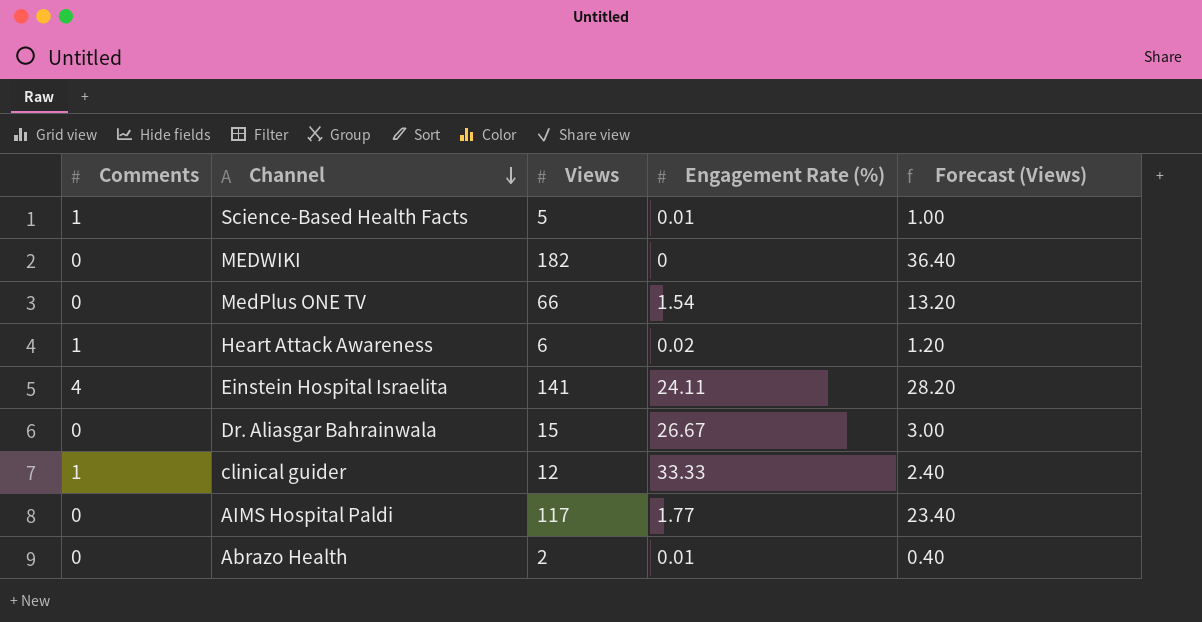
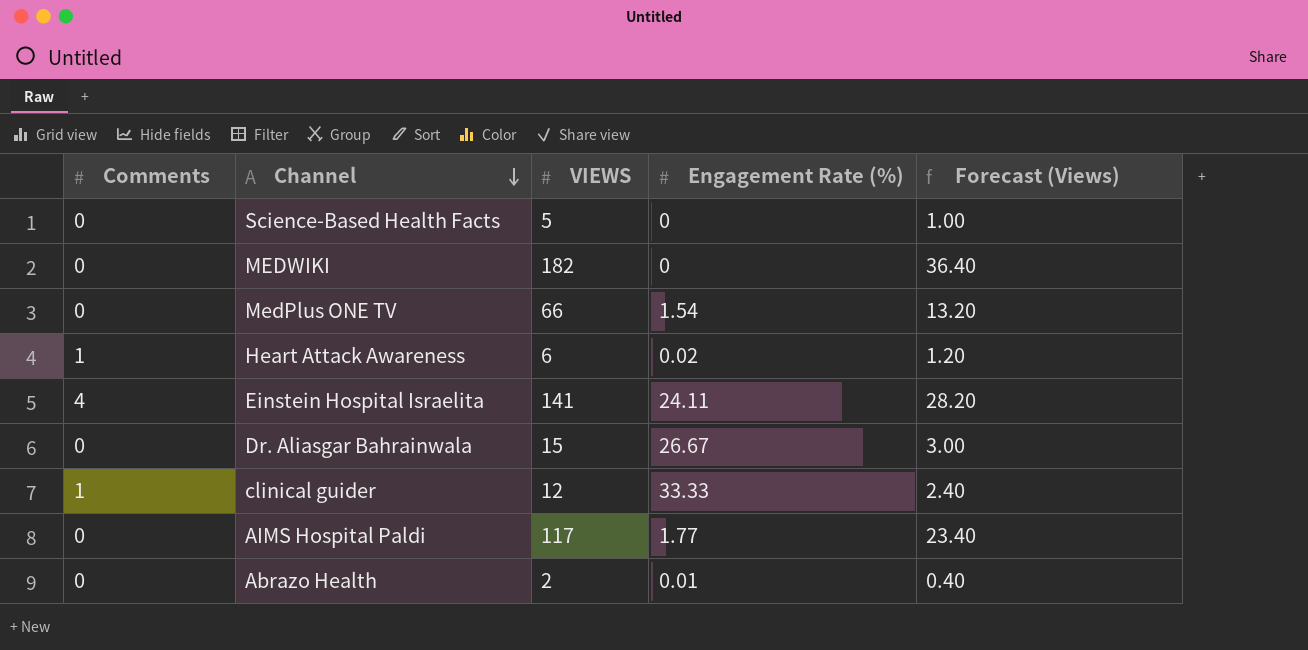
column name: Views -> VIEWS
Science-Based Health Facts | Comments: 1 -> 0
Science-Based Health Facts | Engagement Rate (%): 0.01 -> 0

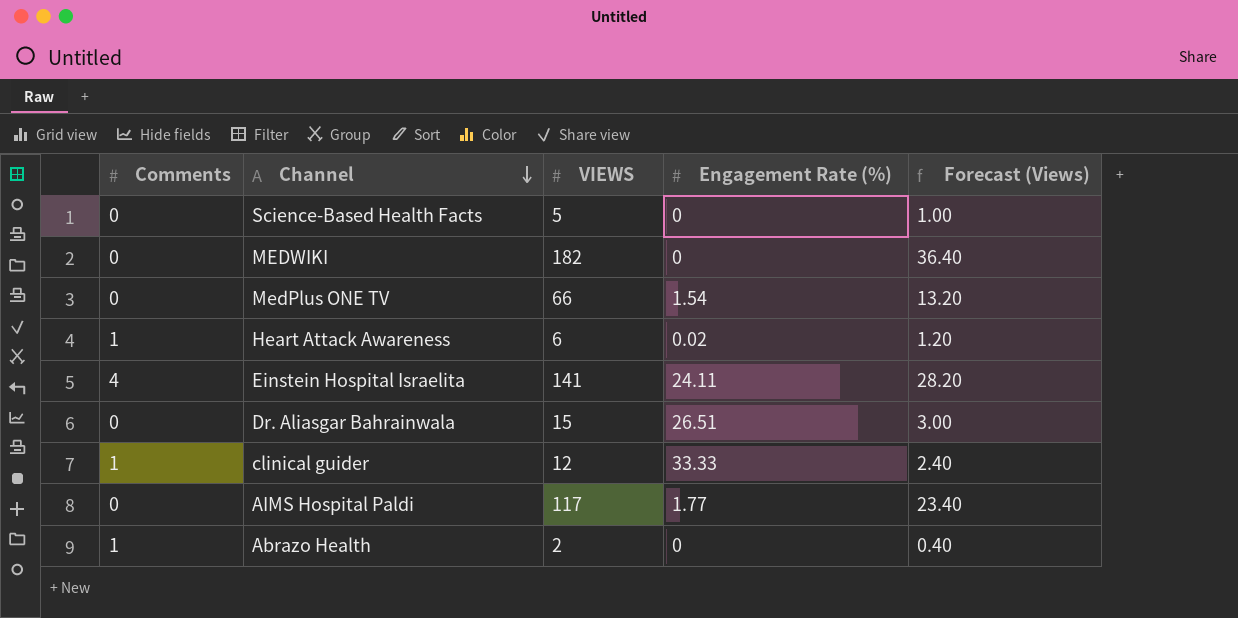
Dr. Aliasgar Bahrainwala | Engagement Rate (%): 26.67 -> 26.51
Abrazo Health | Comments: 0 -> 1
Abrazo Health | Engagement Rate (%): 0.01 -> 0

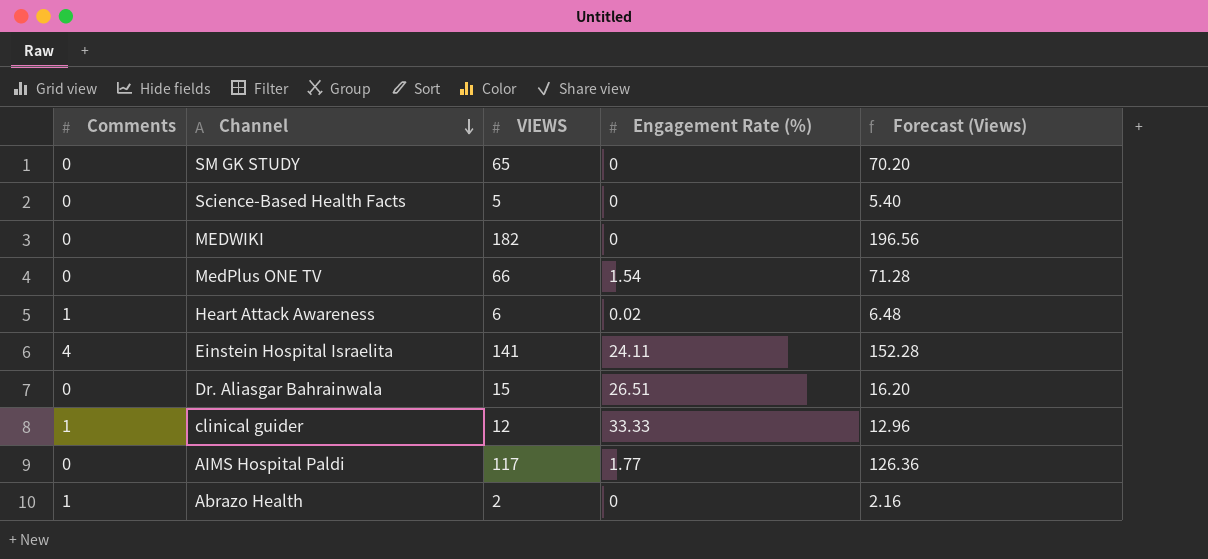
column Forecast (Views) | formula: [VIEWS] * 0.2 -> [VIEWS] * 1.08
row SM GK STUDY: none -> 0 | 65 | 0 | 70.20

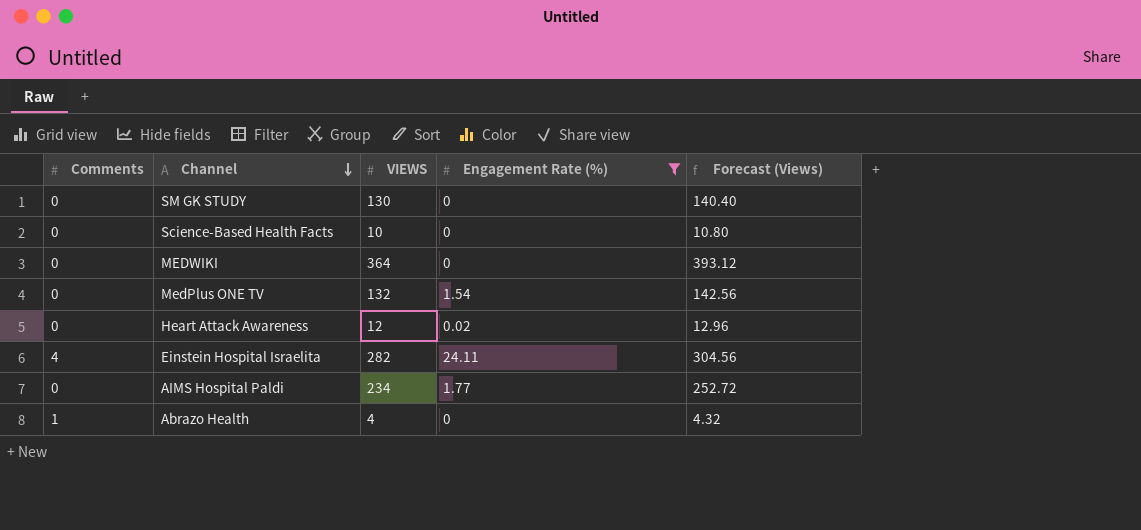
filter: none -> Engagement Rate (%) <= 24.11
SM GK STUDY | VIEWS: 65 -> 130
SM GK STUDY | Forecast (Views): 70.20 -> 140.40
Science-Based Health Facts | VIEWS: 5 -> 10
Science-Based Health Facts | Forecast (Views): 5.40 -> 10.80
MEDWIKI | VIEWS: 182 -> 364
MEDWIKI | Forecast (Views): 196.56 -> 393.12
MedPlus ONE TV | VIEWS: 66 -> 132
MedPlus ONE TV | Forecast (Views): 71.28 -> 142.56
Heart Attack Awareness | Comments: 1 -> 0
Heart Attack Awareness | VIEWS: 6 -> 12
Heart Attack Awareness | Forecast (Views): 6.48 -> 12.96
Einstein Hospital Israelita | VIEWS: 141 -> 282
Einstein Hospital Israelita | Forecast (Views): 152.28 -> 304.56
AIMS Hospital Paldi | VIEWS: 117 -> 234
AIMS Hospital Paldi | Forecast (Views): 126.36 -> 252.72
Abrazo Health | VIEWS: 2 -> 4
Abrazo Health | Forecast (Views): 2.16 -> 4.32

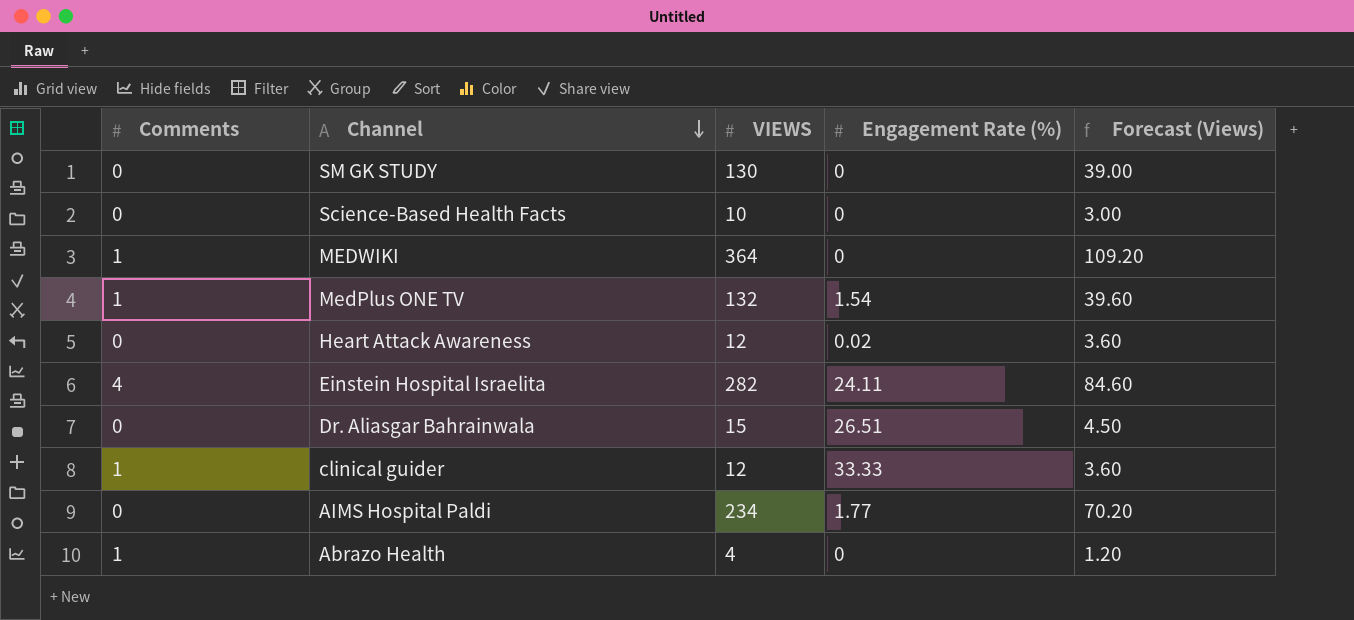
filter: Engagement Rate (%) <= 24.11 -> none
column Forecast (Views) | formula: [VIEWS] * 1.08 -> [VIEWS] * 0.3
MEDWIKI | Comments: 0 -> 1
MedPlus ONE TV | Comments: 0 -> 1

